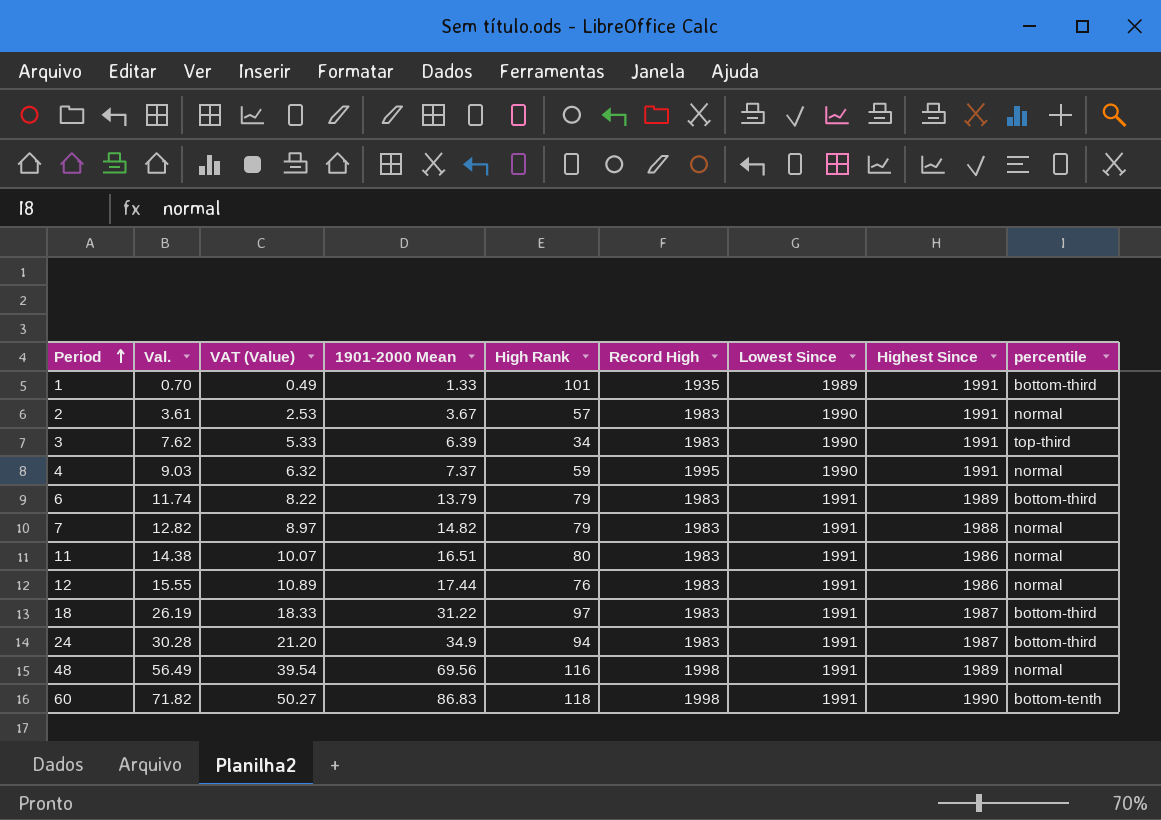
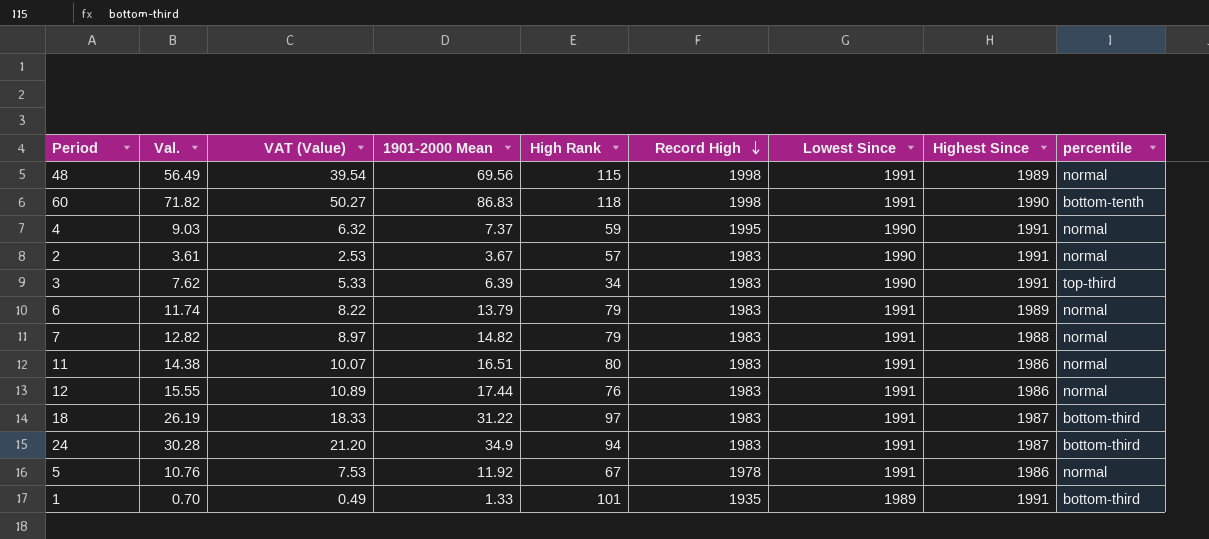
row order: Period ascending -> Record High descending
48 | High Rank: 116 -> 115
6 | percentile: bottom-third -> normal
row 5: none -> 10.76 | 7.53 | 11.92 | 67 | 1978 | 1991 | 1986 | normal

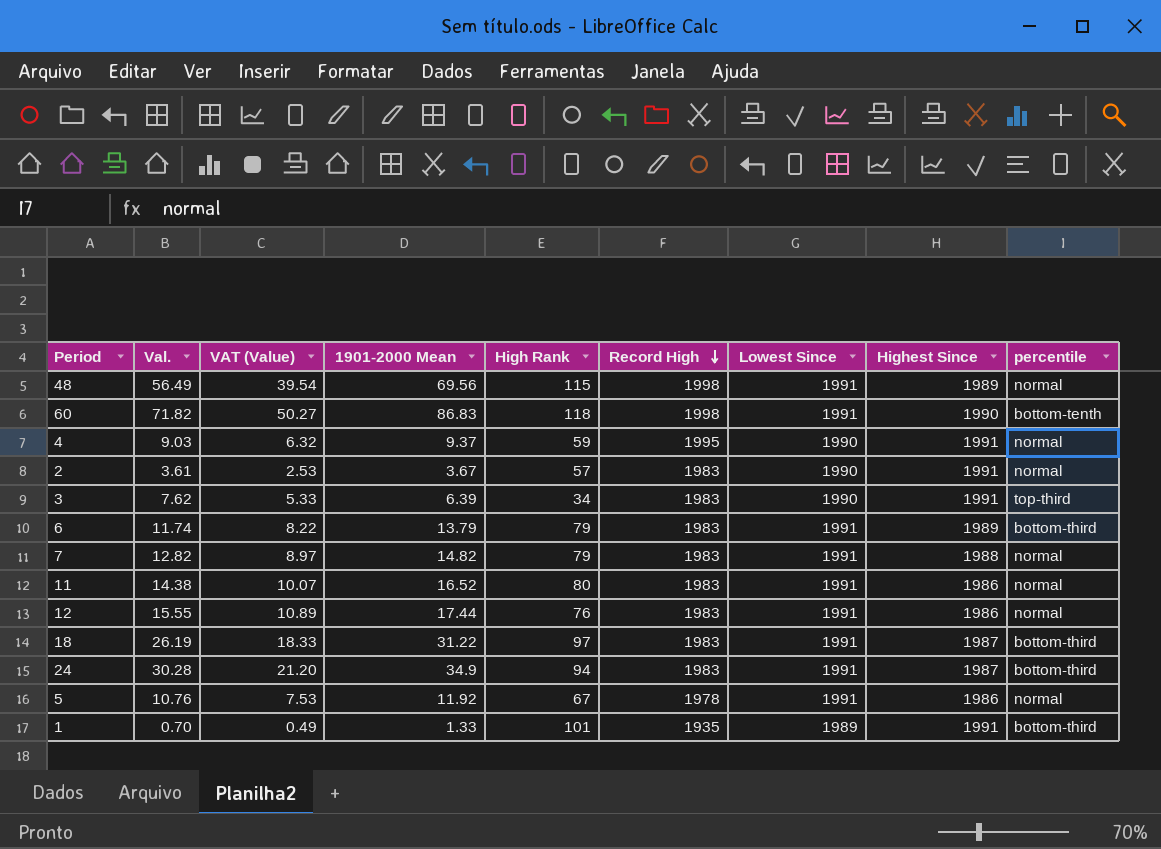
4 | 1901-2000 Mean: 7.37 -> 9.37
6 | percentile: normal -> bottom-third
11 | 1901-2000 Mean: 16.51 -> 16.52

